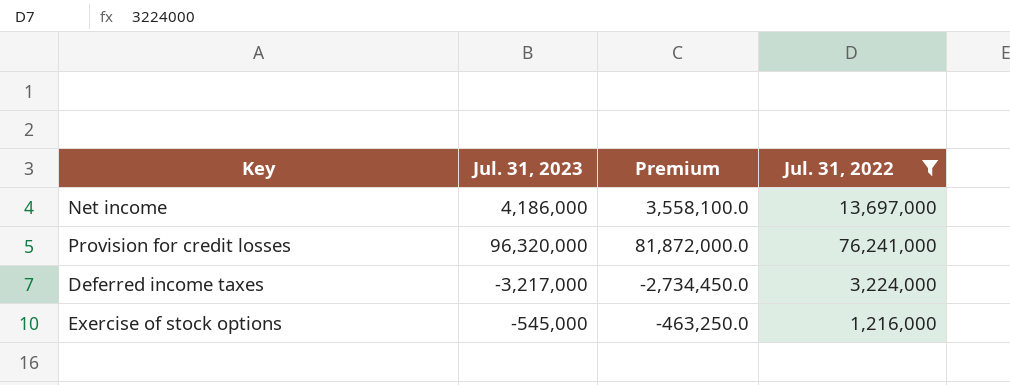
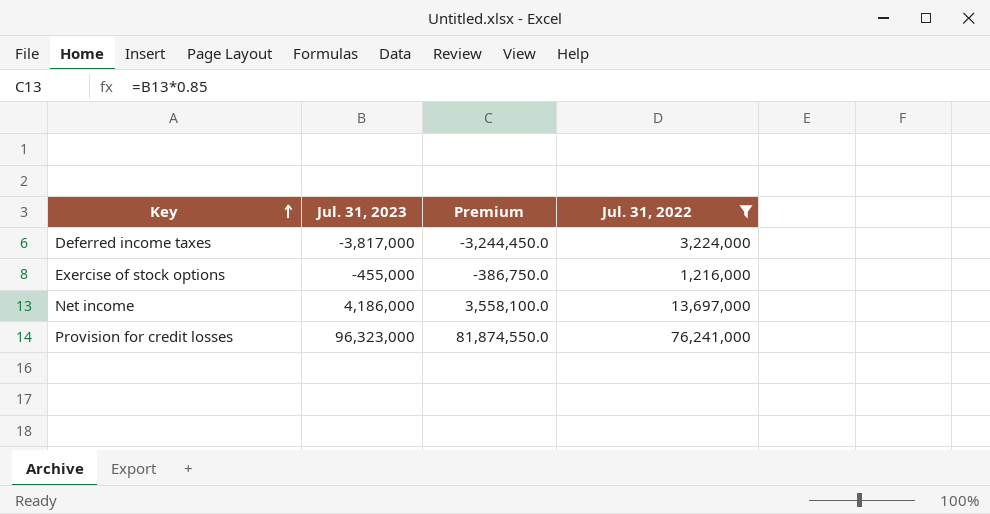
row order: none -> Key ascending
Deferred income taxes | Jul. 31, 2023: -3,217,000 -> -3,817,000
Deferred income taxes | Premium: -2,734,450.0 -> -3,244,450.0
Exercise of stock options | Jul. 31, 2023: -545,000 -> -455,000
Exercise of stock options | Premium: -463,250.0 -> -386,750.0
Provision for credit losses | Jul. 31, 2023: 96,320,000 -> 96,323,000
Provision for credit losses | Premium: 81,872,000.0 -> 81,874,550.0

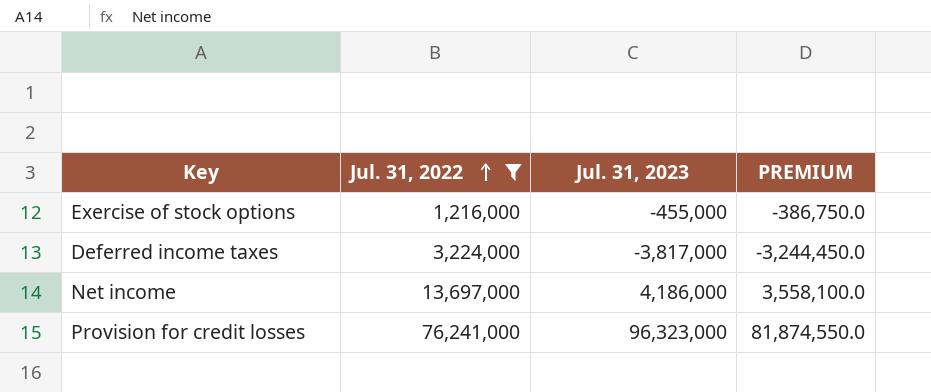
row order: Key ascending -> Jul. 31, 2022 ascending
column Jul. 31, 2022 | position: 4 -> 2
column name: Premium -> PREMIUM

